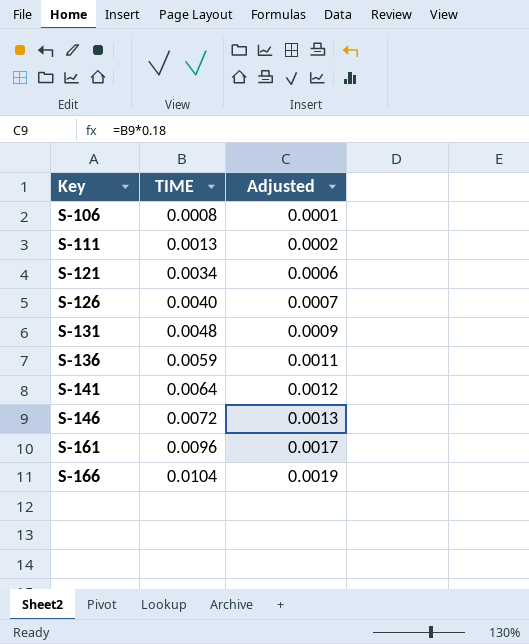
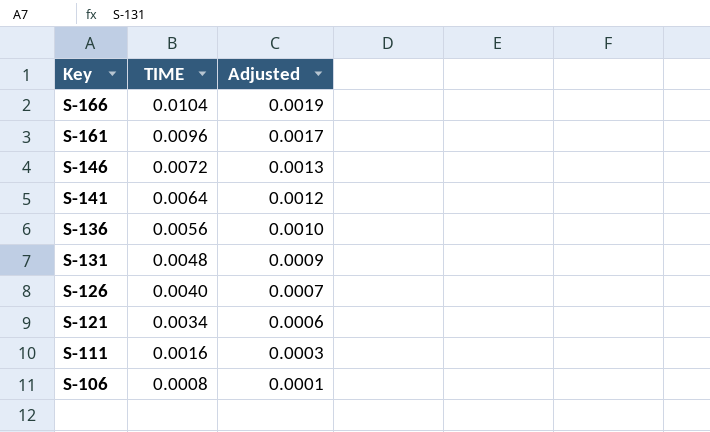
row order: Key ascending -> Key descending
S-136 | TIME: 0.0059 -> 0.0056
S-136 | Adjusted: 0.0011 -> 0.0010
S-111 | TIME: 0.0013 -> 0.0016
S-111 | Adjusted: 0.0002 -> 0.0003

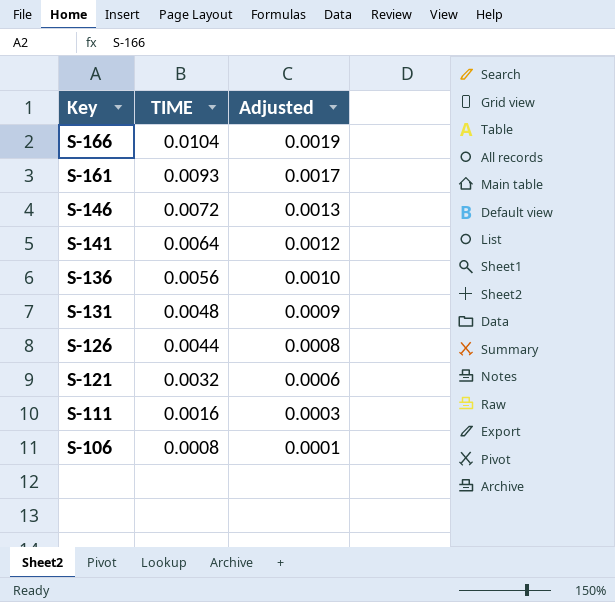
S-161 | TIME: 0.0096 -> 0.0093
S-126 | TIME: 0.0040 -> 0.0044
S-126 | Adjusted: 0.0007 -> 0.0008
S-121 | TIME: 0.0034 -> 0.0032

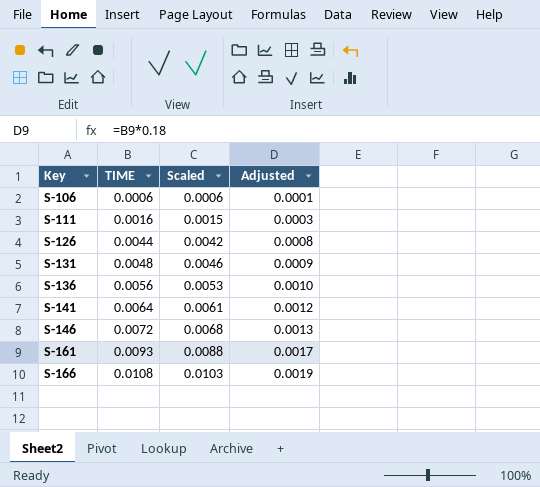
row order: Key descending -> Key ascending
column Scaled | formula: none -> [TIME] * 0.95
row S-121: 0.0032 | 0.0006 -> none
S-106 | TIME: 0.0008 -> 0.0006
S-166 | TIME: 0.0104 -> 0.0108

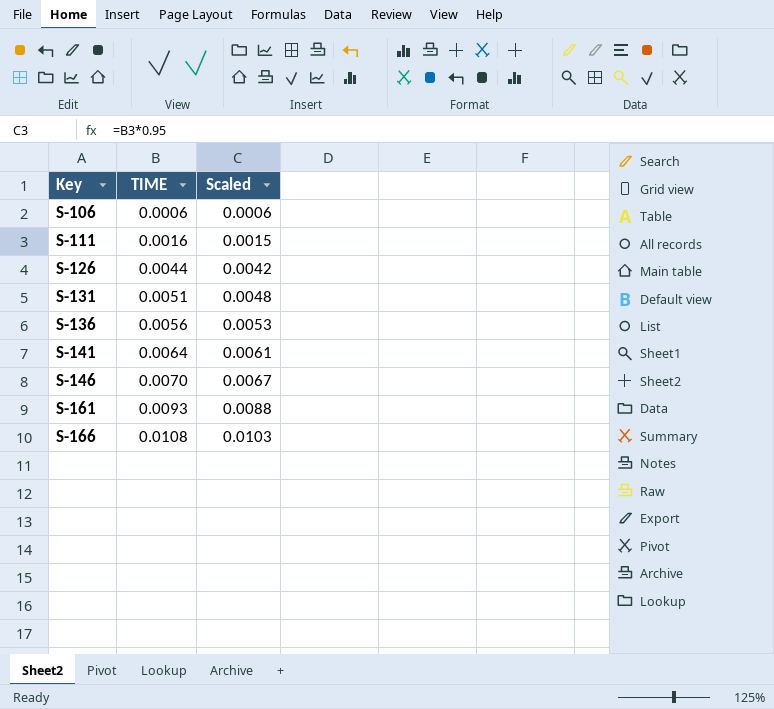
column Adjusted | formula: [TIME] * 0.18 -> none
S-131 | TIME: 0.0048 -> 0.0051
S-131 | Scaled: 0.0046 -> 0.0048
S-146 | TIME: 0.0072 -> 0.0070
S-146 | Scaled: 0.0068 -> 0.0067

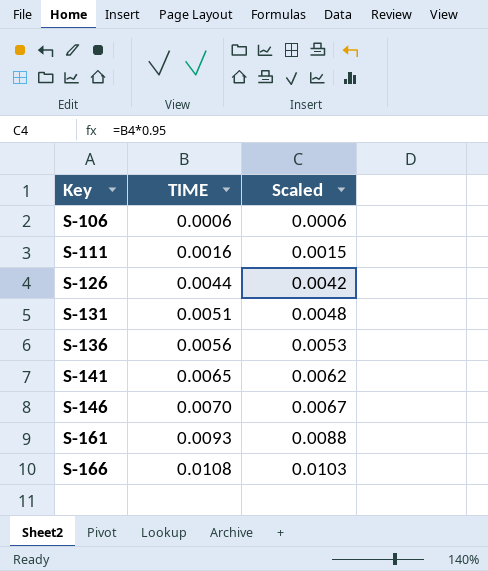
S-141 | TIME: 0.0064 -> 0.0065
S-141 | Scaled: 0.0061 -> 0.0062

